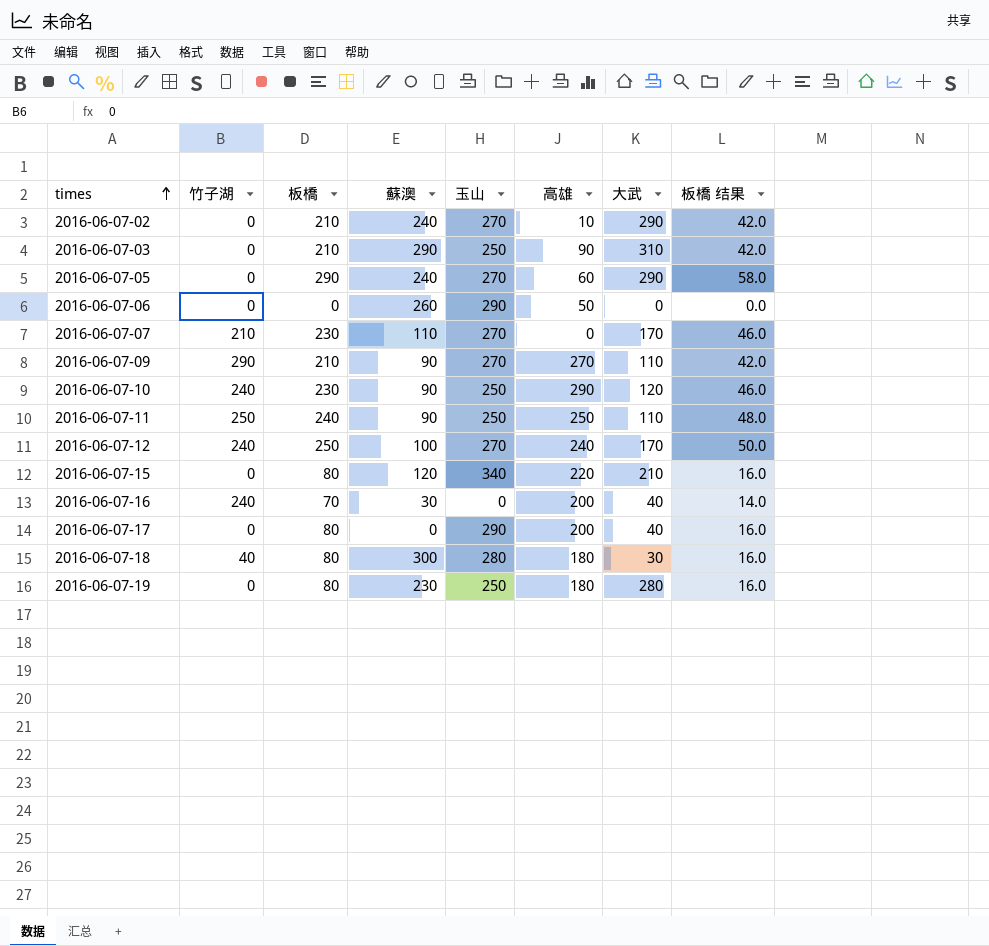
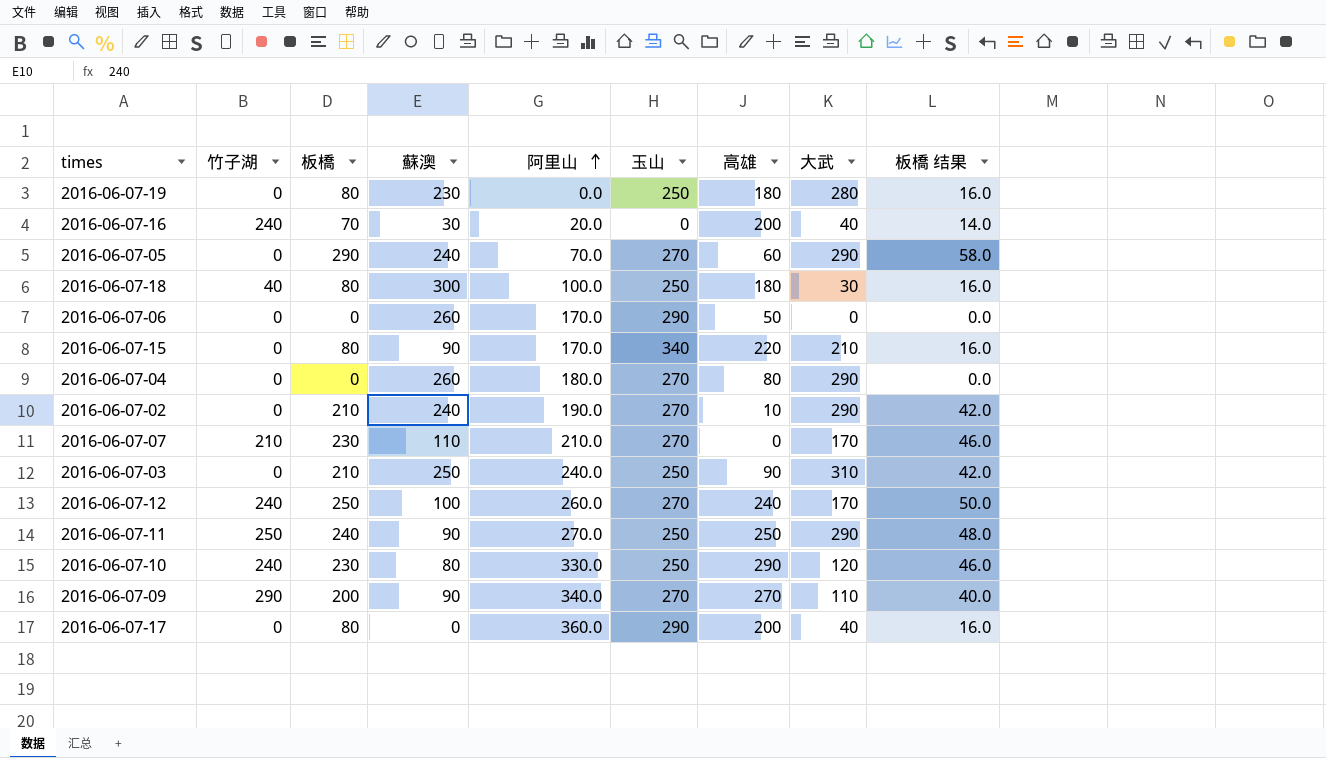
row order: times ascending -> 阿里山 ascending
column 阿里山 | position: none -> 5
2016-06-07-18 | 玉山: 280 -> 250
2016-06-07-15 | 蘇澳: 120 -> 90
row 2016-06-07-04: none -> 0 | 0 | 260 | 180.0 | 270 | 80 | 290 | 0.0
2016-06-07-03 | 蘇澳: 290 -> 250
2016-06-07-11 | 大武: 110 -> 290
2016-06-07-10 | 蘇澳: 90 -> 80
2016-06-07-09 | 板橋: 210 -> 200
2016-06-07-09 | 板橋 结果: 42.0 -> 40.0

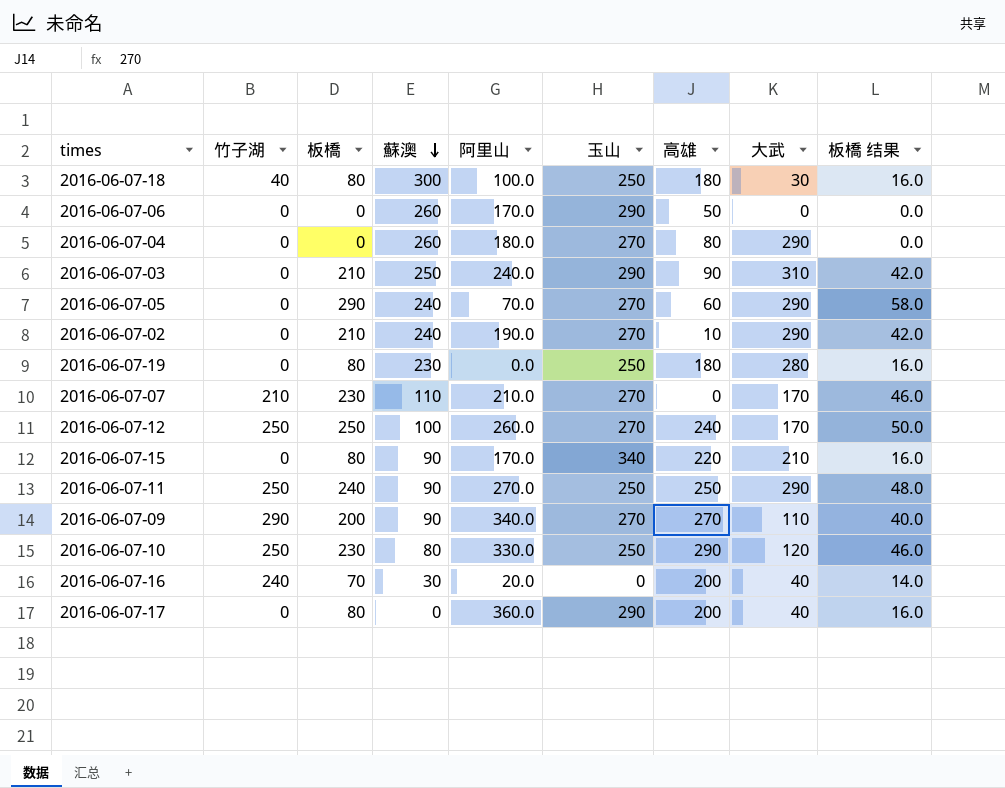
row order: 阿里山 ascending -> 蘇澳 descending
2016-06-07-03 | 玉山: 250 -> 290
2016-06-07-12 | 竹子湖: 240 -> 250
2016-06-07-10 | 竹子湖: 240 -> 250

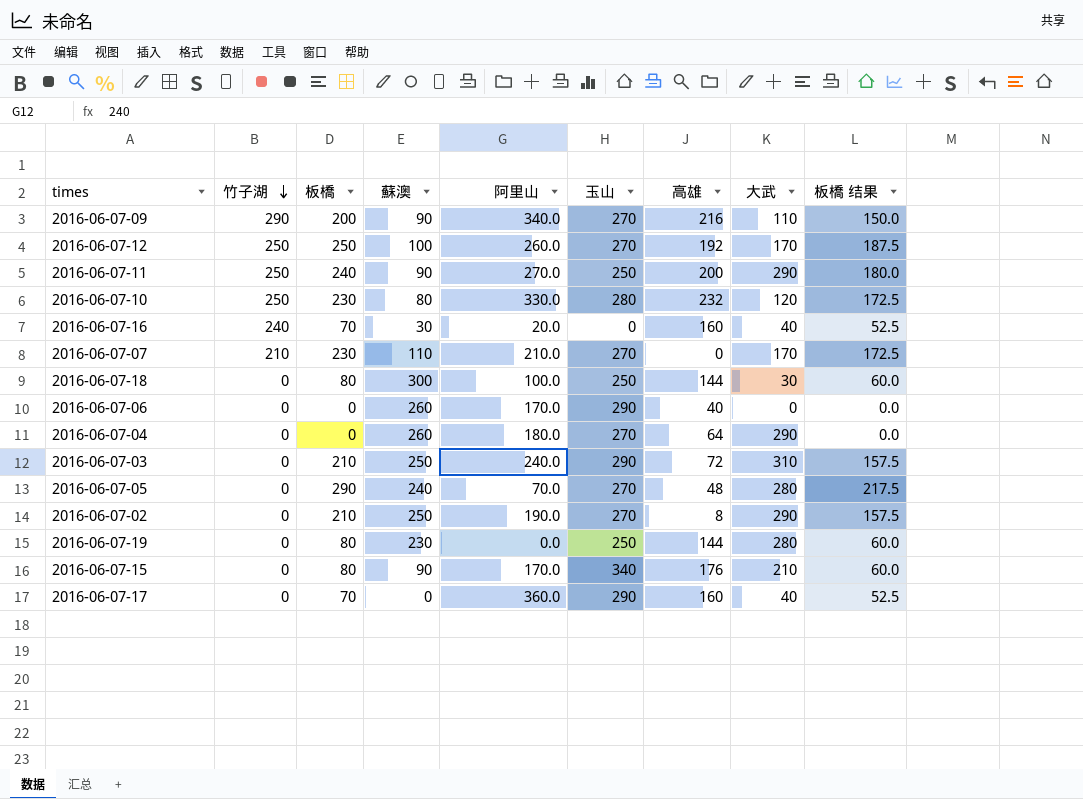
row order: 蘇澳 descending -> 竹子湖 descending
column 板橋 结果 | formula: [板橋] * 0.2 -> [板橋] * 0.75
2016-06-07-09 | 高雄: 270 -> 216
2016-06-07-12 | 高雄: 240 -> 192
2016-06-07-11 | 高雄: 250 -> 200
2016-06-07-10 | 玉山: 250 -> 280
2016-06-07-10 | 高雄: 290 -> 232
2016-06-07-16 | 高雄: 200 -> 160
2016-06-07-18 | 竹子湖: 40 -> 0
2016-06-07-18 | 高雄: 180 -> 144
2016-06-07-06 | 高雄: 50 -> 40
2016-06-07-04 | 高雄: 80 -> 64
2016-06-07-03 | 高雄: 90 -> 72
2016-06-07-05 | 高雄: 60 -> 48
2016-06-07-05 | 大武: 290 -> 280
2016-06-07-02 | 蘇澳: 240 -> 250
2016-06-07-02 | 高雄: 10 -> 8
2016-06-07-19 | 高雄: 180 -> 144
2016-06-07-15 | 高雄: 220 -> 176
2016-06-07-17 | 板橋: 80 -> 70
2016-06-07-17 | 高雄: 200 -> 160

